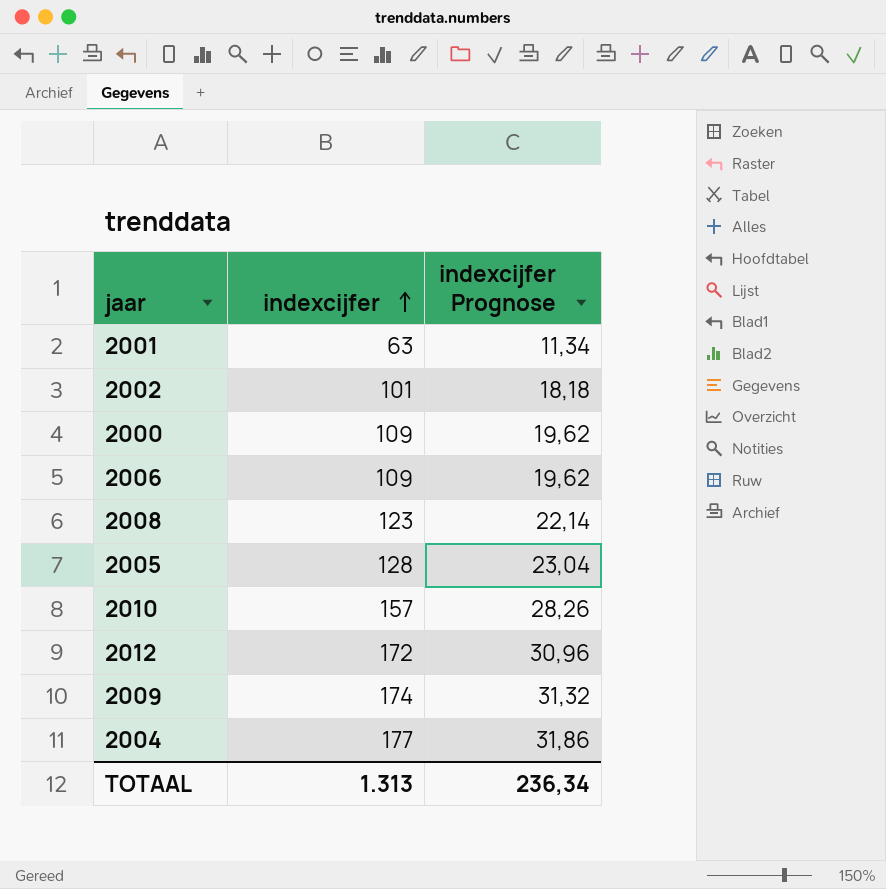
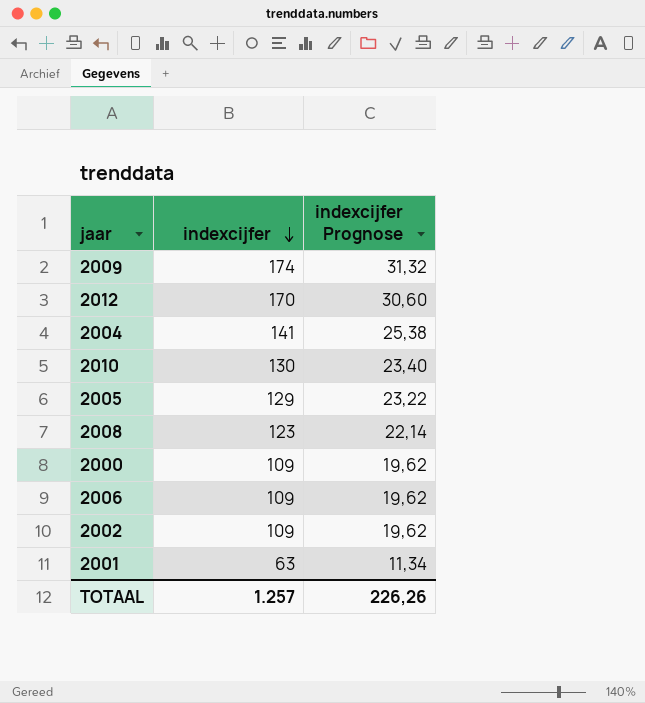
row order: indexcijfer ascending -> indexcijfer descending
2012 | indexcijfer: 172 -> 170
2012 | indexcijfer Prognose: 30,96 -> 30,60
2004 | indexcijfer: 177 -> 141
2004 | indexcijfer Prognose: 31,86 -> 25,38
2010 | indexcijfer: 157 -> 130
2010 | indexcijfer Prognose: 28,26 -> 23,40
2005 | indexcijfer: 128 -> 129
2005 | indexcijfer Prognose: 23,04 -> 23,22
2002 | indexcijfer: 101 -> 109
2002 | indexcijfer Prognose: 18,18 -> 19,62
TOTAAL | indexcijfer: 1.313 -> 1.257
TOTAAL | indexcijfer Prognose: 236,34 -> 226,26

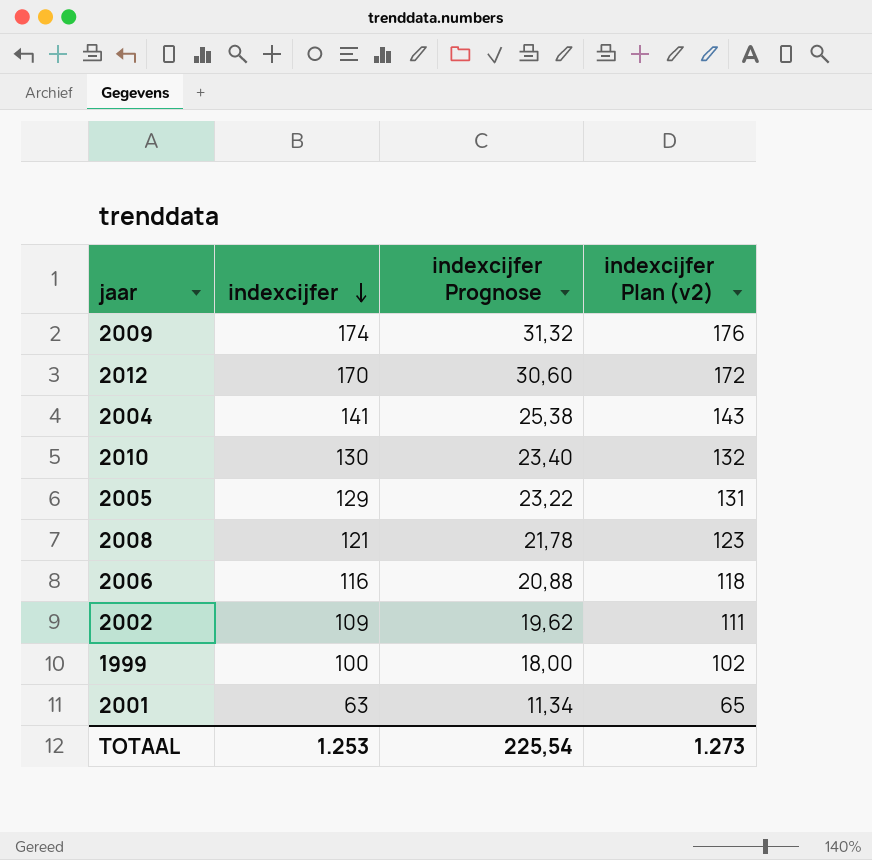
column indexcijfer Plan (v2) | formula: none -> [indexcijfer] + 2
row 2000: 109 | 19,62 -> none
2008 | indexcijfer: 123 -> 121
2008 | indexcijfer Prognose: 22,14 -> 21,78
2006 | indexcijfer: 109 -> 116
2006 | indexcijfer Prognose: 19,62 -> 20,88
row 1999: none -> 100 | 18,00 | 102
TOTAAL | indexcijfer: 1.257 -> 1.253
TOTAAL | indexcijfer Prognose: 226,26 -> 225,54

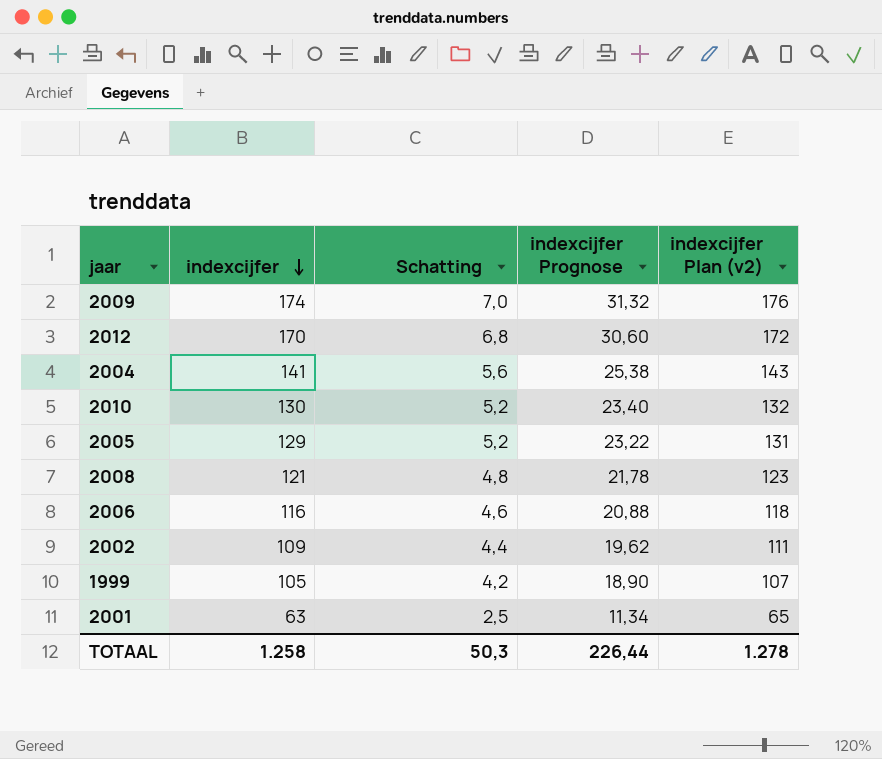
column Schatting | formula: none -> [indexcijfer] * 0,04
1999 | indexcijfer: 100 -> 105
1999 | indexcijfer Prognose: 18,00 -> 18,90
1999 | indexcijfer Plan (v2): 102 -> 107
TOTAAL | indexcijfer: 1.253 -> 1.258
TOTAAL | indexcijfer Prognose: 225,54 -> 226,44
TOTAAL | indexcijfer Plan (v2): 1.273 -> 1.278

